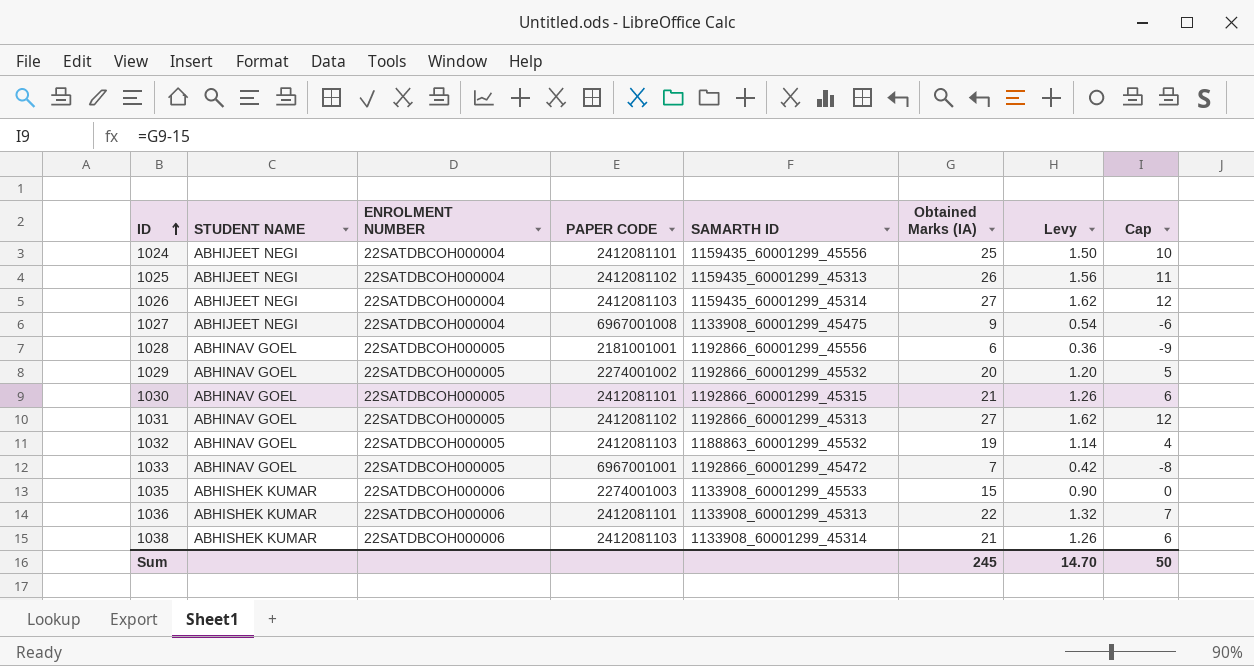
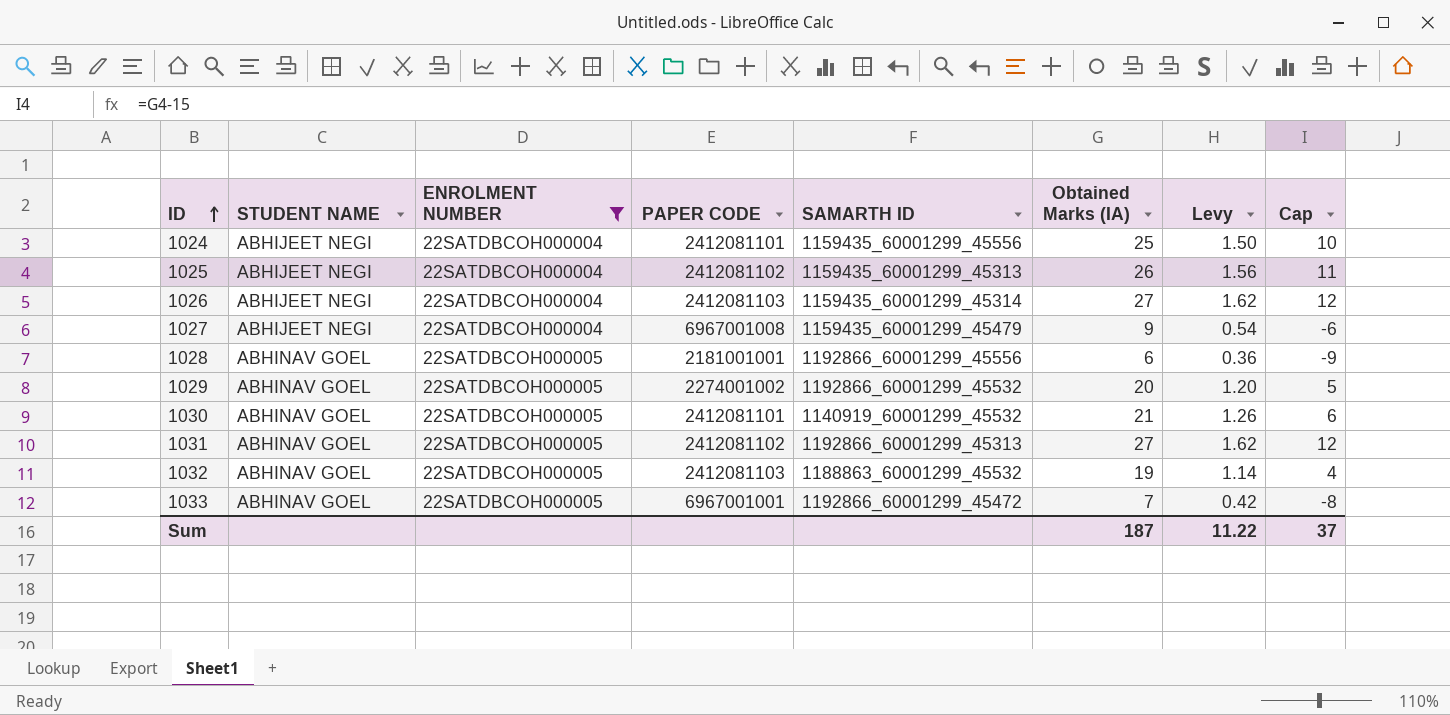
filter: none -> ENROLMENT NUMBER != 22SATDBCOH000006
1027 | SAMARTH ID: 1133908_60001299_45475 -> 1159435_60001299_45479
1030 | SAMARTH ID: 1192866_60001299_45315 -> 1140919_60001299_45532
Sum | Obtained Marks (IA): 245 -> 187
Sum | Levy: 14.70 -> 11.22
Sum | Cap: 50 -> 37

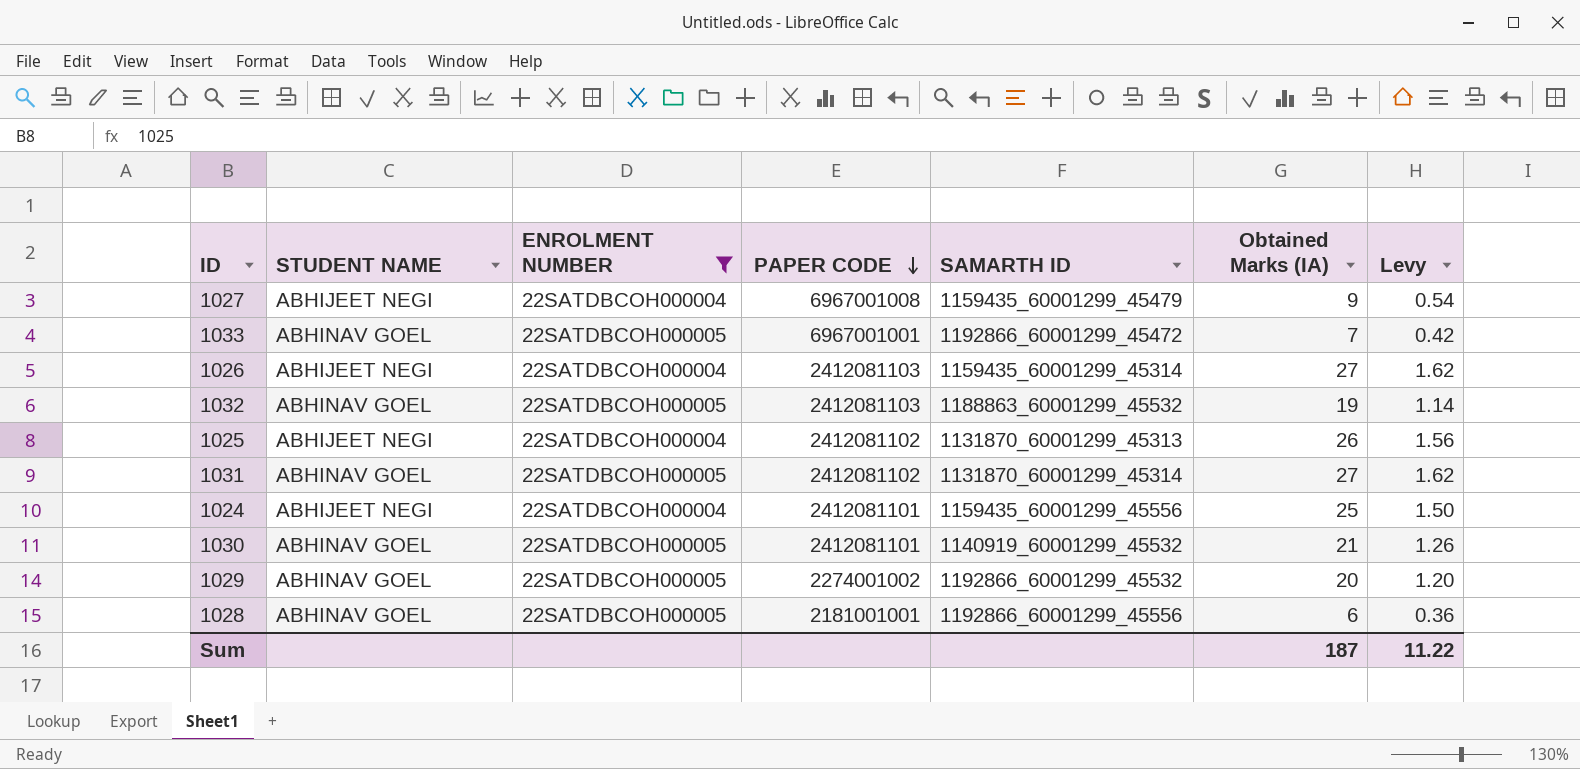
row order: ID ascending -> PAPER CODE descending
column Cap | formula: [Obtained Marks (IA)] - 15 -> none
1025 | SAMARTH ID: 1159435_60001299_45313 -> 1131870_60001299_45313
1031 | SAMARTH ID: 1192866_60001299_45313 -> 1131870_60001299_45314

